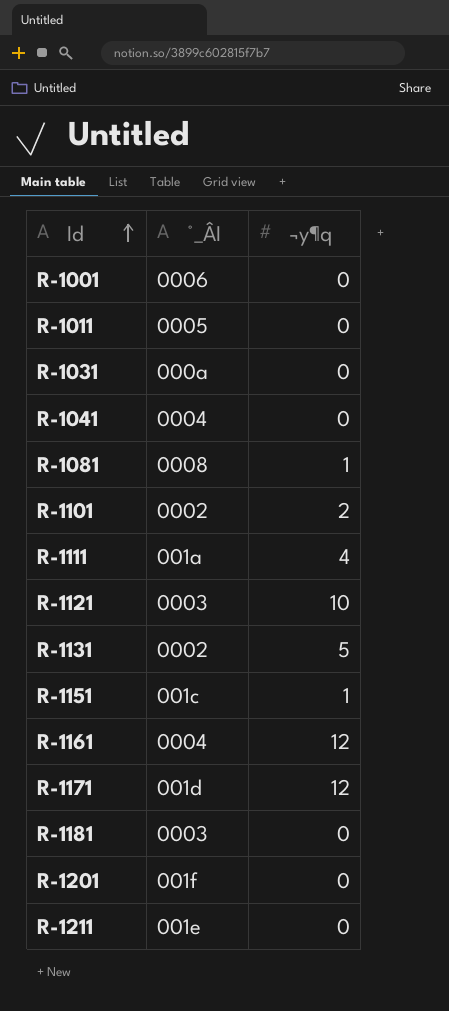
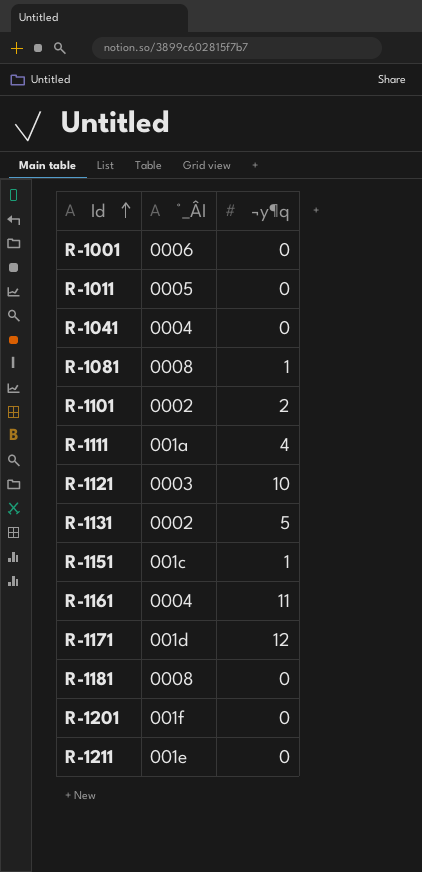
row R-1031: 000a | 0 -> none
R-1161 | ¬y¶q: 12 -> 11
R-1181 | °_ÂI: 0003 -> 0008

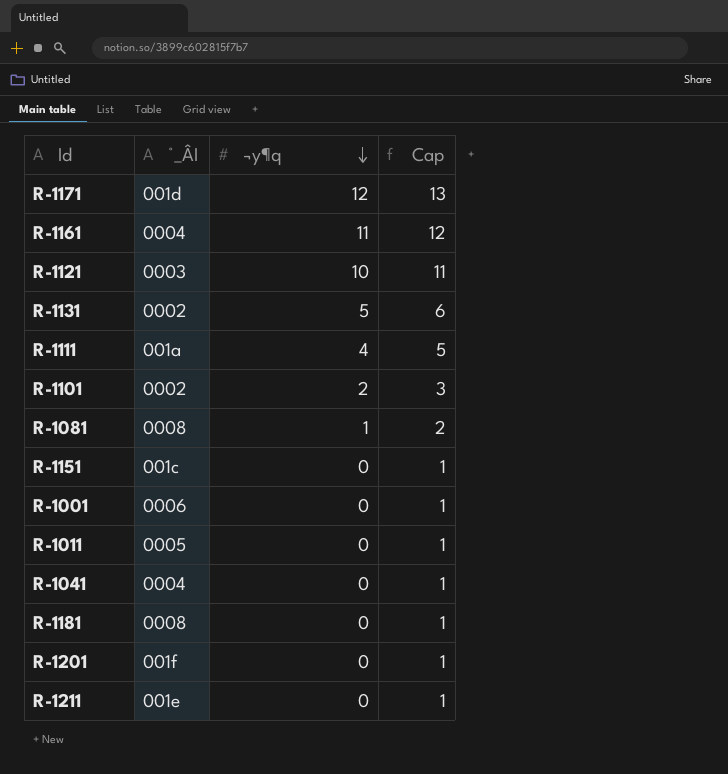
row order: Id ascending -> ¬y¶q descending
column Cap | formula: none -> [¬y¶q] + 1
R-1151 | ¬y¶q: 1 -> 0

